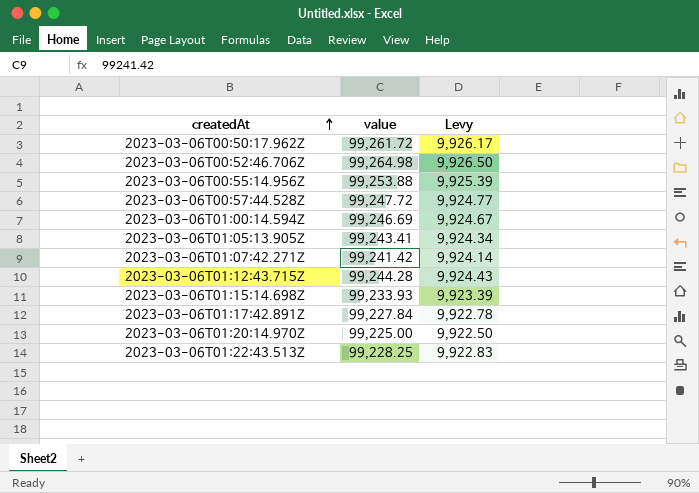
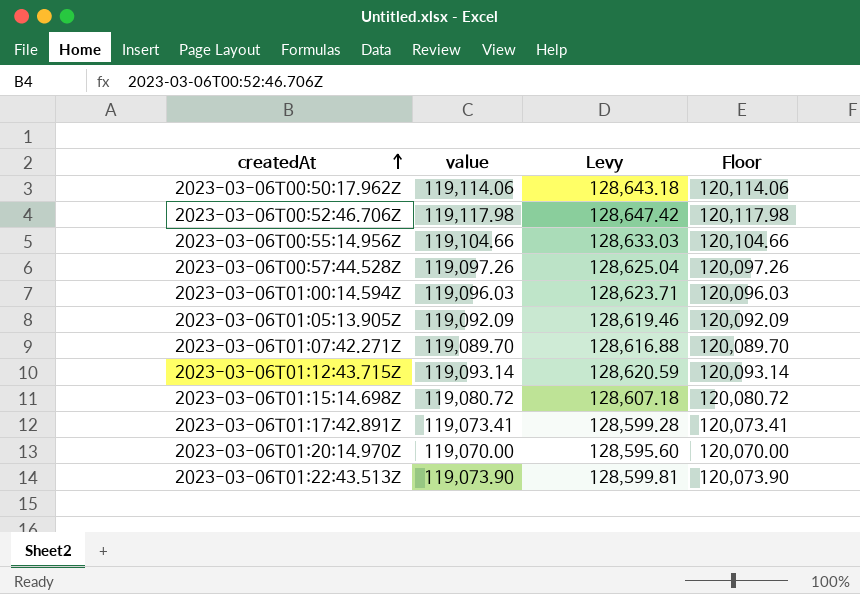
column Levy | formula: [value] * 0.1 -> [value] * 1.08
column Floor | formula: none -> [value] + 1000
2023-03-06T00:50:17.962Z | value: 99,261.72 -> 119,114.06
2023-03-06T00:52:46.706Z | value: 99,264.98 -> 119,117.98
2023-03-06T00:55:14.956Z | value: 99,253.88 -> 119,104.66
2023-03-06T00:57:44.528Z | value: 99,247.72 -> 119,097.26
2023-03-06T01:00:14.594Z | value: 99,246.69 -> 119,096.03
2023-03-06T01:05:13.905Z | value: 99,243.41 -> 119,092.09
2023-03-06T01:07:42.271Z | value: 99,241.42 -> 119,089.70
2023-03-06T01:12:43.715Z | value: 99,244.28 -> 119,093.14
2023-03-06T01:15:14.698Z | value: 99,233.93 -> 119,080.72
2023-03-06T01:17:42.891Z | value: 99,227.84 -> 119,073.41
2023-03-06T01:20:14.970Z | value: 99,225.00 -> 119,070.00
2023-03-06T01:22:43.513Z | value: 99,228.25 -> 119,073.90

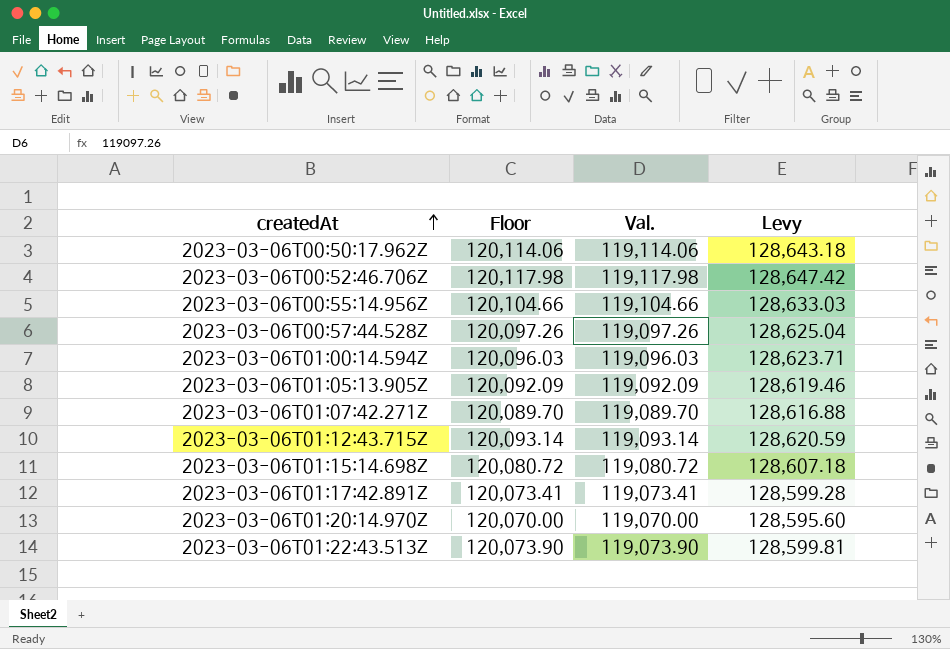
column Floor | position: 4 -> 2
column name: value -> Val.

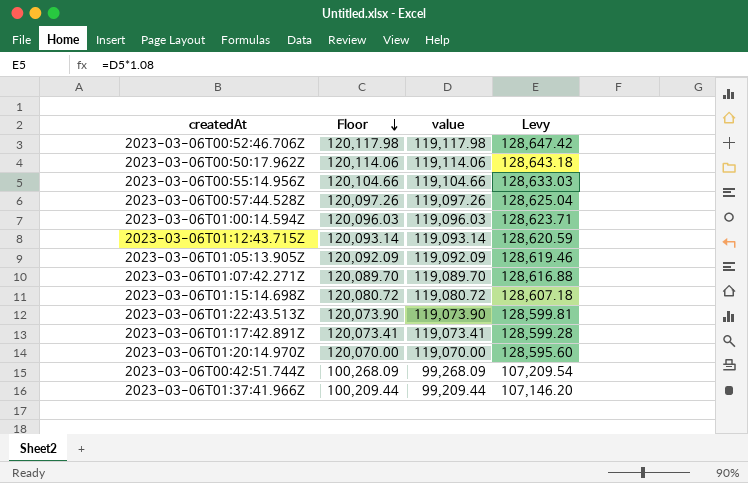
row order: createdAt ascending -> Floor descending
column name: Val. -> value
row 2023-03-06T00:42:51.744Z: none -> 100,268.09 | 99,268.09 | 107,209.54
row 2023-03-06T01:37:41.966Z: none -> 100,209.44 | 99,209.44 | 107,146.20

